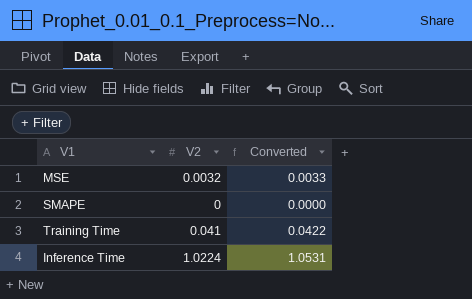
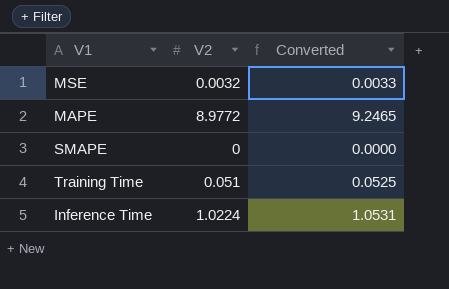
row MAPE: none -> 8.9772 | 9.2465
Training Time | V2: 0.041 -> 0.051
Training Time | Converted: 0.0422 -> 0.0525

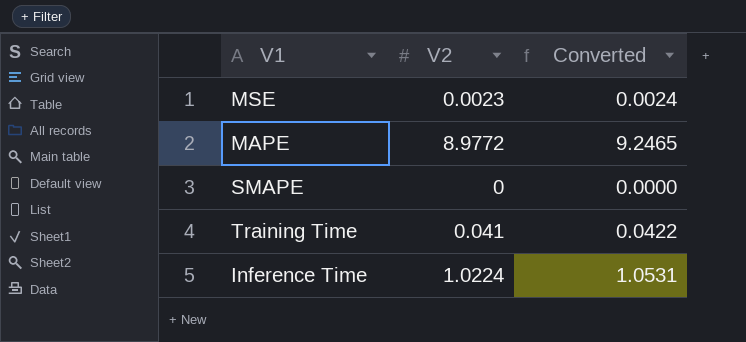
MSE | V2: 0.0032 -> 0.0023
MSE | Converted: 0.0033 -> 0.0024
Training Time | V2: 0.051 -> 0.041
Training Time | Converted: 0.0525 -> 0.0422

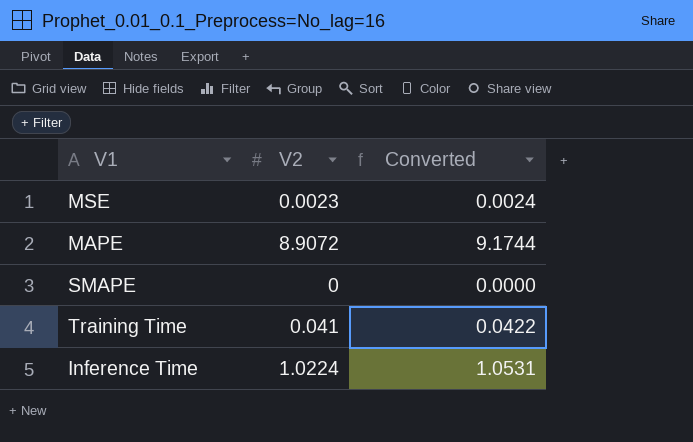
MAPE | V2: 8.9772 -> 8.9072
MAPE | Converted: 9.2465 -> 9.1744

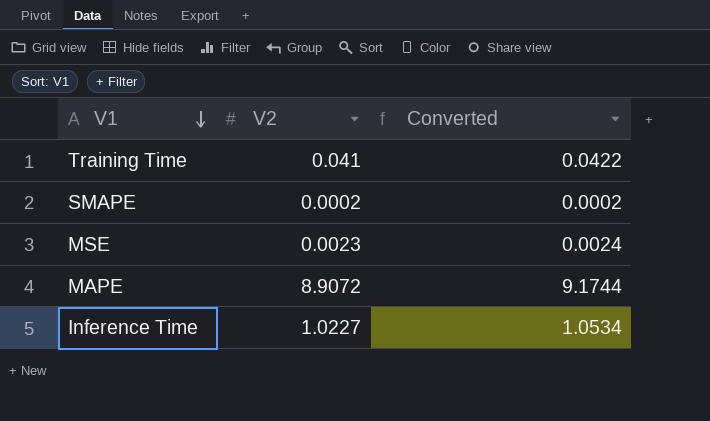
row order: none -> V1 descending
SMAPE | V2: 0 -> 0.0002
SMAPE | Converted: 0.0000 -> 0.0002
Inference Time | V2: 1.0224 -> 1.0227
Inference Time | Converted: 1.0531 -> 1.0534

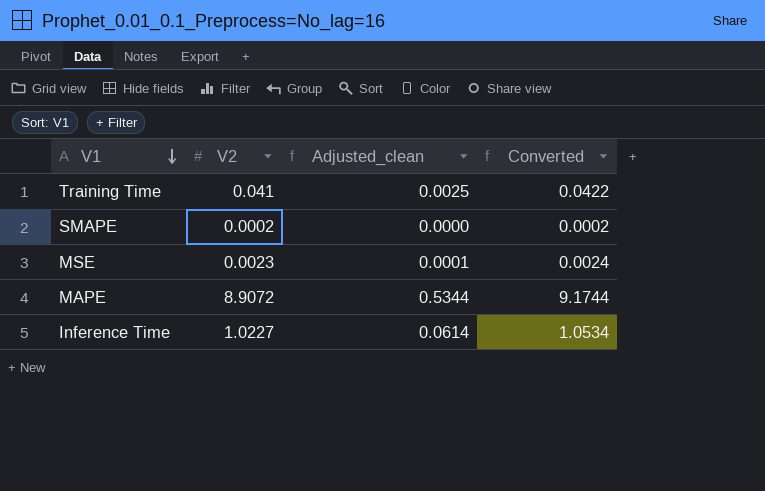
column Adjusted_clean | formula: none -> [V2] * 0.06

